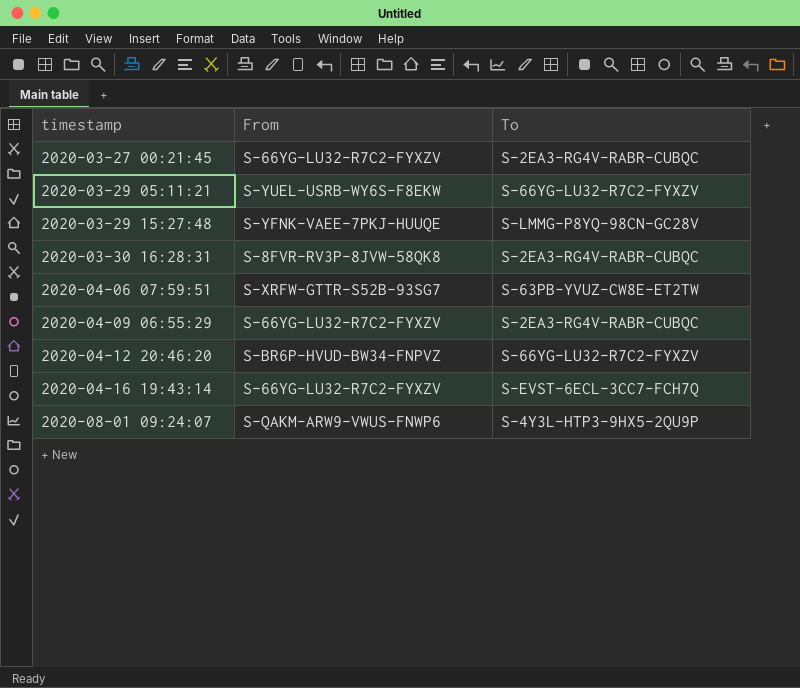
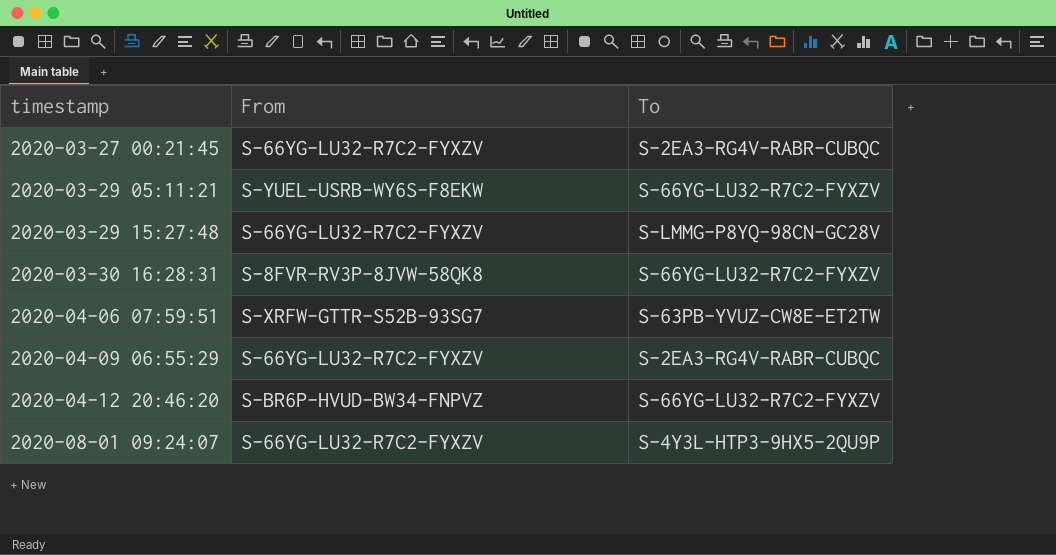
row 2020-04-16 19:43:14: S-66YG-LU32-R7C2-FYXZV | S-EVST-6ECL-3CC7-FCH7Q -> none
2020-03-29 15:27:48 | From: S-YFNK-VAEE-7PKJ-HUUQE -> S-66YG-LU32-R7C2-FYXZV
2020-03-30 16:28:31 | To: S-2EA3-RG4V-RABR-CUBQC -> S-66YG-LU32-R7C2-FYXZV
2020-08-01 09:24:07 | From: S-QAKM-ARW9-VWUS-FNWP6 -> S-66YG-LU32-R7C2-FYXZV

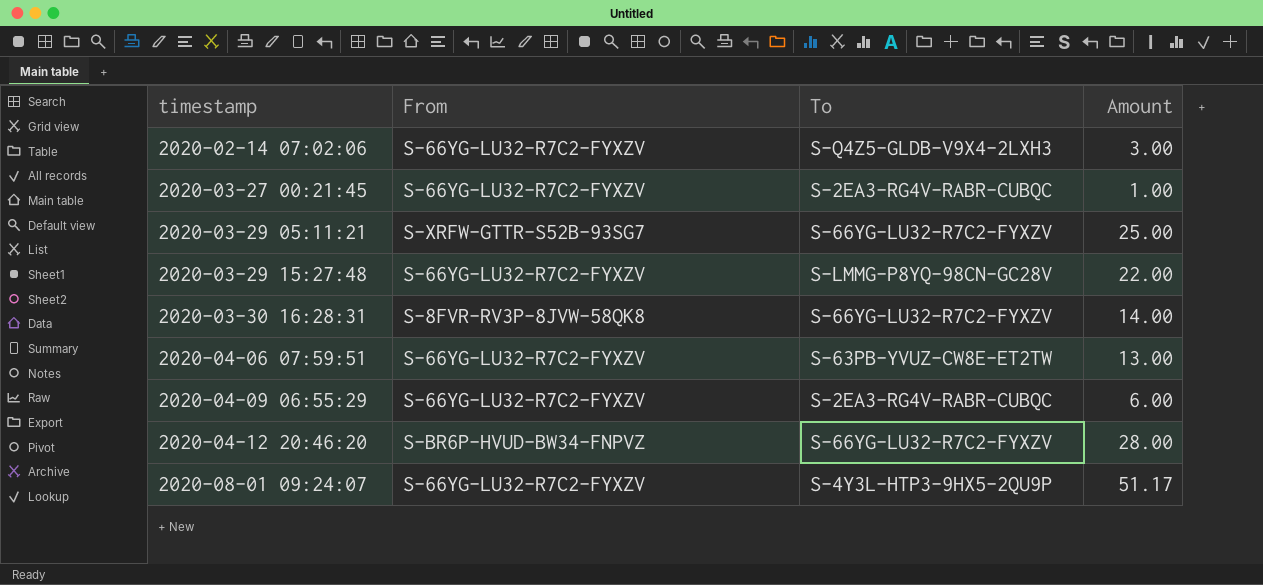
column Amount | position: none -> 4
row 2020-02-14 07:02:06: none -> S-66YG-LU32-R7C2-FYXZV | S-Q4Z5-GLDB-V9X4-2LXH3 | 3.00
2020-03-29 05:11:21 | From: S-YUEL-USRB-WY6S-F8EKW -> S-XRFW-GTTR-S52B-93SG7
2020-04-06 07:59:51 | From: S-XRFW-GTTR-S52B-93SG7 -> S-66YG-LU32-R7C2-FYXZV

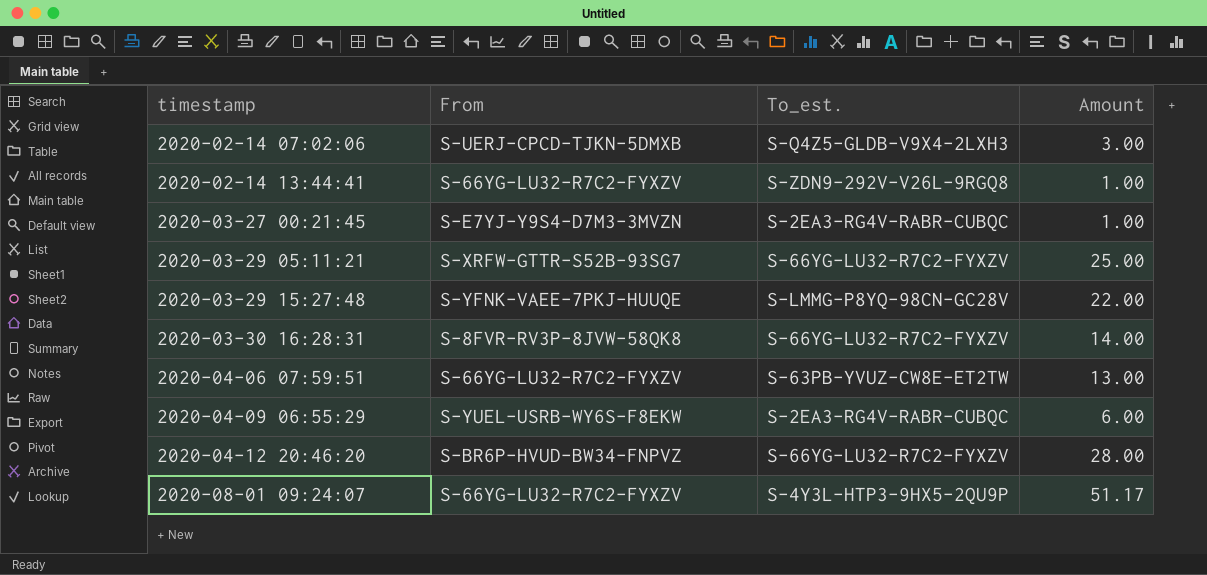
column name: To -> To_est.
2020-02-14 07:02:06 | From: S-66YG-LU32-R7C2-FYXZV -> S-UERJ-CPCD-TJKN-5DMXB
row 2020-02-14 13:44:41: none -> S-66YG-LU32-R7C2-FYXZV | S-ZDN9-292V-V26L-9RGQ8 | 1.00
2020-03-27 00:21:45 | From: S-66YG-LU32-R7C2-FYXZV -> S-E7YJ-Y9S4-D7M3-3MVZN
2020-03-29 15:27:48 | From: S-66YG-LU32-R7C2-FYXZV -> S-YFNK-VAEE-7PKJ-HUUQE
2020-04-09 06:55:29 | From: S-66YG-LU32-R7C2-FYXZV -> S-YUEL-USRB-WY6S-F8EKW

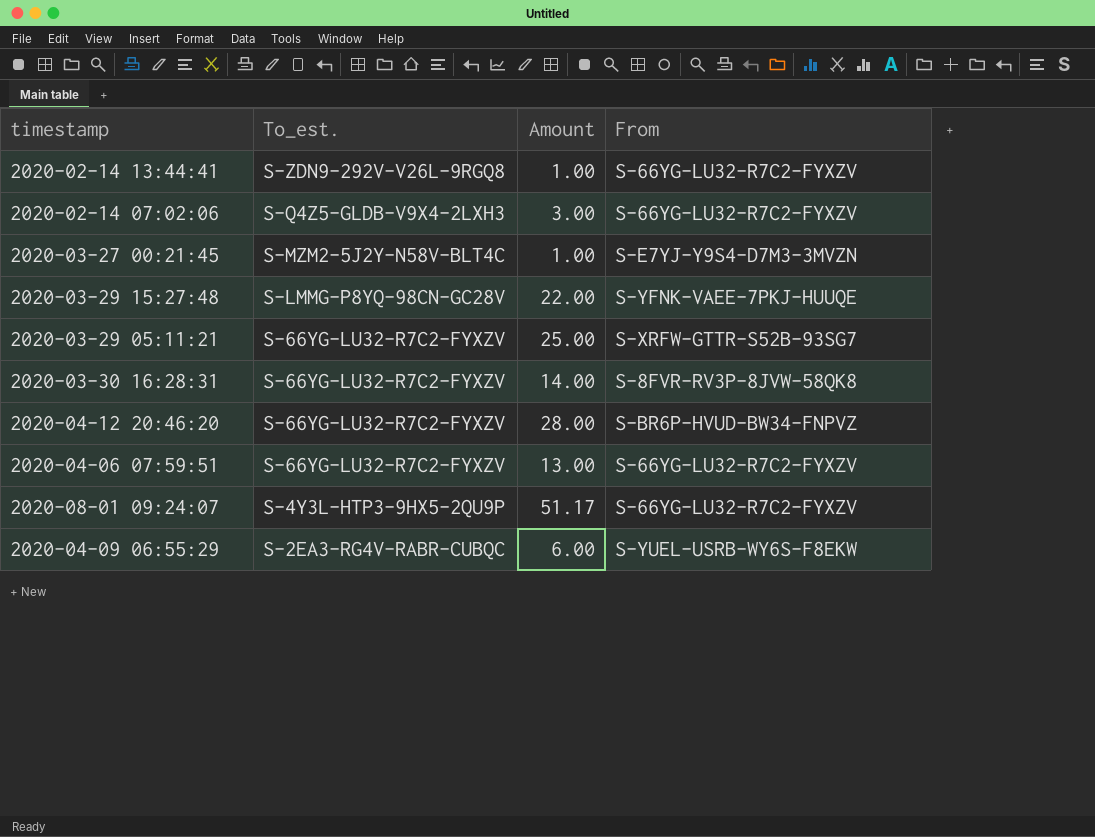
row order: timestamp ascending -> To_est. descending
column From | position: 2 -> 4
2020-02-14 07:02:06 | From: S-UERJ-CPCD-TJKN-5DMXB -> S-66YG-LU32-R7C2-FYXZV
2020-03-27 00:21:45 | To_est.: S-2EA3-RG4V-RABR-CUBQC -> S-MZM2-5J2Y-N58V-BLT4C
2020-04-06 07:59:51 | To_est.: S-63PB-YVUZ-CW8E-ET2TW -> S-66YG-LU32-R7C2-FYXZV

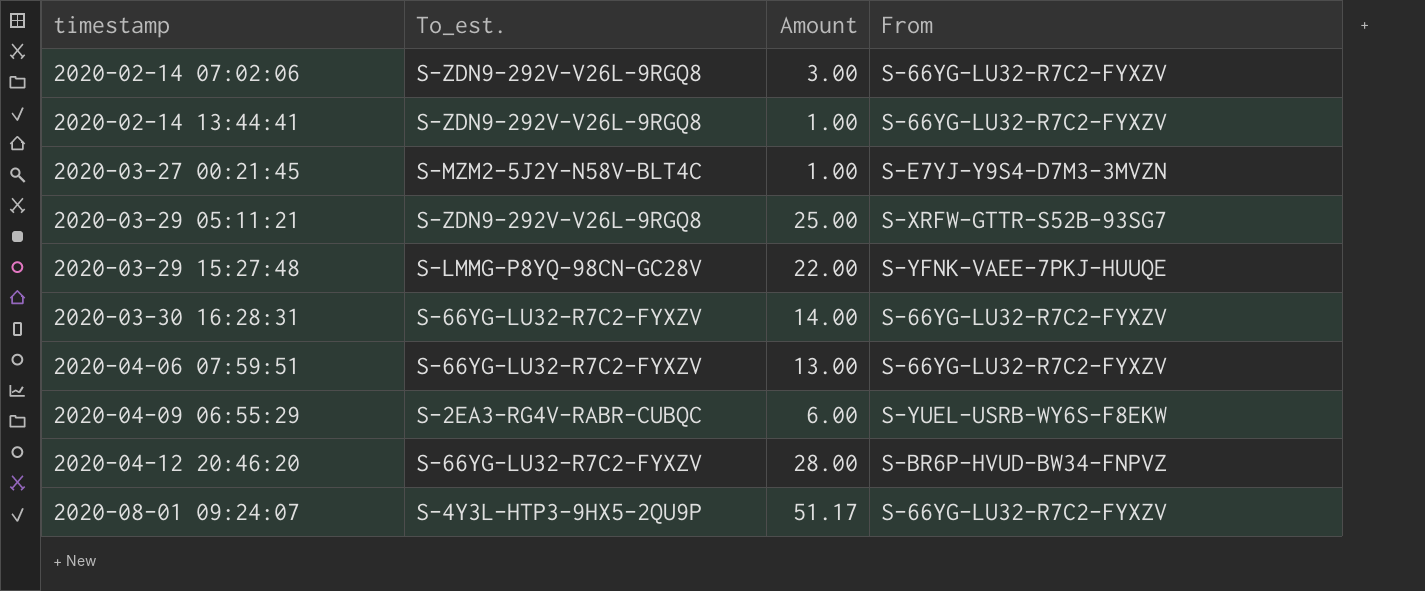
row order: To_est. descending -> timestamp ascending
2020-02-14 07:02:06 | To_est.: S-Q4Z5-GLDB-V9X4-2LXH3 -> S-ZDN9-292V-V26L-9RGQ8
2020-03-29 05:11:21 | To_est.: S-66YG-LU32-R7C2-FYXZV -> S-ZDN9-292V-V26L-9RGQ8
2020-03-30 16:28:31 | From: S-8FVR-RV3P-8JVW-58QK8 -> S-66YG-LU32-R7C2-FYXZV

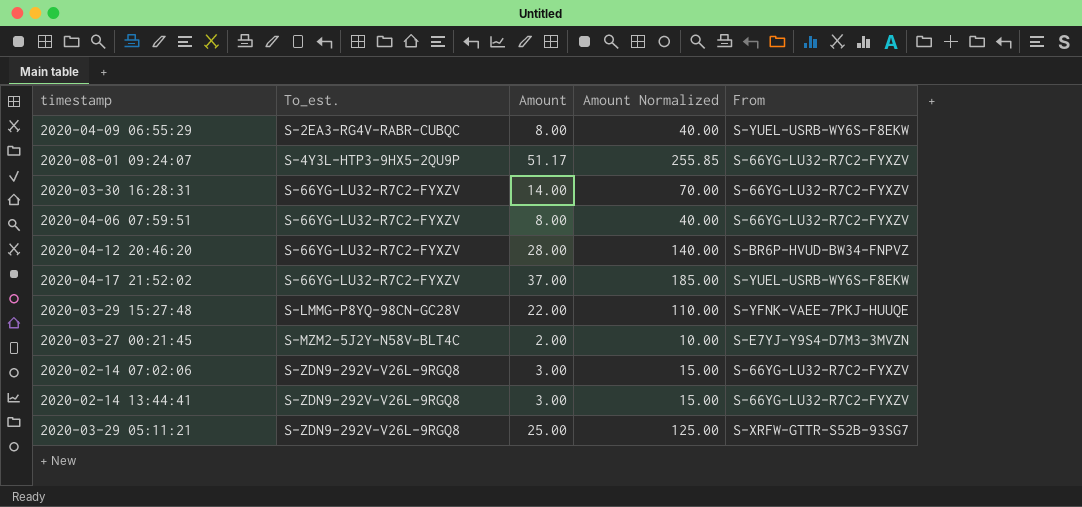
row order: timestamp ascending -> To_est. ascending
column Amount Normalized | formula: none -> [Amount] * 5
2020-04-09 06:55:29 | Amount: 6.00 -> 8.00
2020-04-06 07:59:51 | Amount: 13.00 -> 8.00
row 2020-04-17 21:52:02: none -> S-66YG-LU32-R7C2-FYXZV | 37.00 | 185.00 | S-YUEL-USRB-WY6S-F8EKW
2020-03-27 00:21:45 | Amount: 1.00 -> 2.00
2020-02-14 13:44:41 | Amount: 1.00 -> 3.00

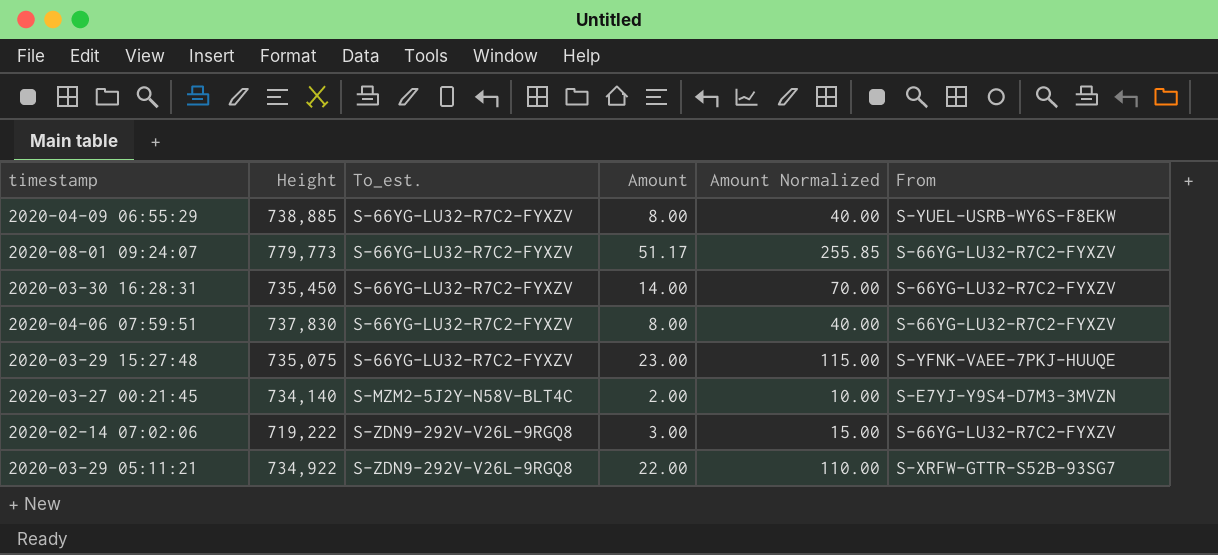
column Height | position: none -> 2
row 2020-04-12 20:46:20: S-66YG-LU32-R7C2-FYXZV | 28.00 | 140.00 | S-BR6P-HVUD-BW34-FNPVZ -> none
row 2020-04-17 21:52:02: S-66YG-LU32-R7C2-FYXZV | 37.00 | 185.00 | S-YUEL-USRB-WY6S-F8EKW -> none
row 2020-02-14 13:44:41: S-ZDN9-292V-V26L-9RGQ8 | 3.00 | 15.00 | S-66YG-LU32-R7C2-FYXZV -> none
2020-04-09 06:55:29 | To_est.: S-2EA3-RG4V-RABR-CUBQC -> S-66YG-LU32-R7C2-FYXZV
2020-08-01 09:24:07 | To_est.: S-4Y3L-HTP3-9HX5-2QU9P -> S-66YG-LU32-R7C2-FYXZV
2020-03-29 15:27:48 | To_est.: S-LMMG-P8YQ-98CN-GC28V -> S-66YG-LU32-R7C2-FYXZV
2020-03-29 15:27:48 | Amount: 22.00 -> 23.00
2020-03-29 15:27:48 | Amount Normalized: 110.00 -> 115.00
2020-03-29 05:11:21 | Amount: 25.00 -> 22.00
2020-03-29 05:11:21 | Amount Normalized: 125.00 -> 110.00

